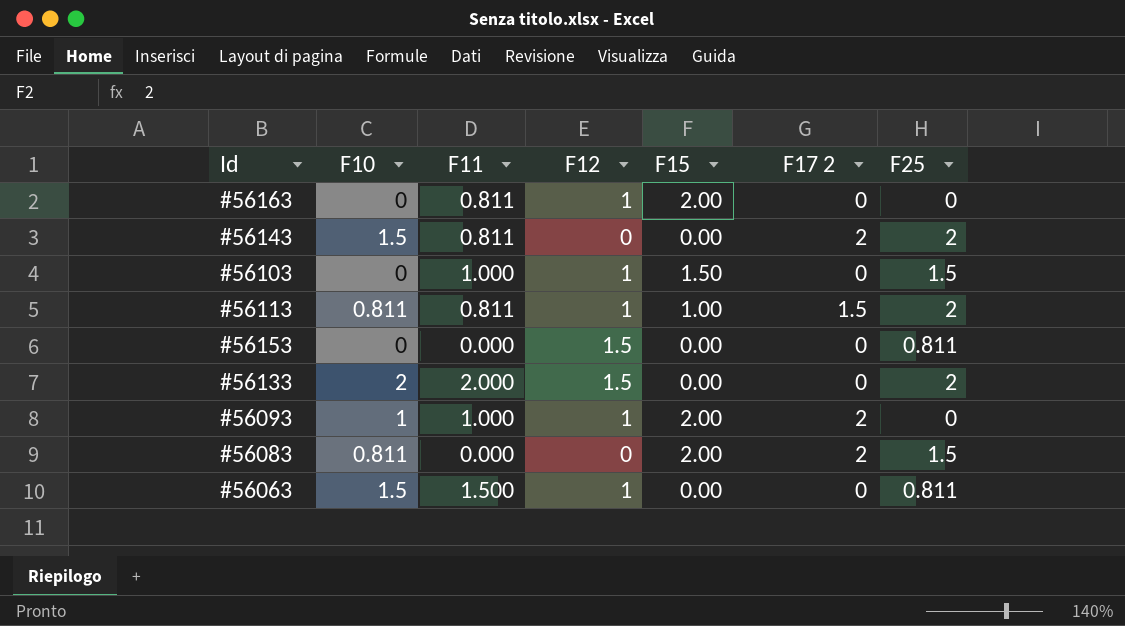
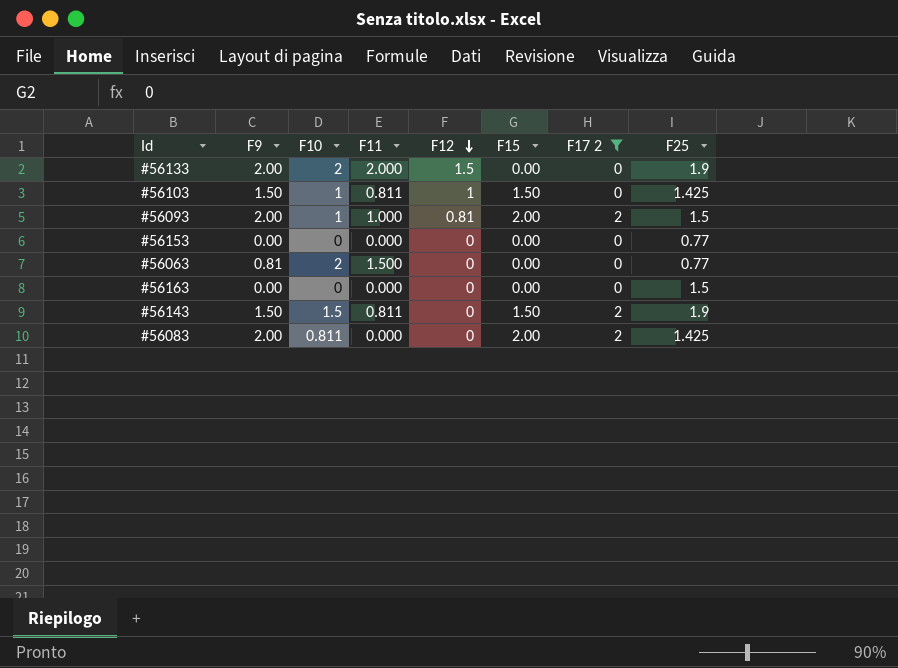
filter: none -> F17 2 != 1.5
row order: none -> F12 descending
column F9 | position: none -> 2
#56133 | F25: 2 -> 1.9
#56103 | F10: 0 -> 1
#56103 | F11: 1.000 -> 0.811
#56103 | F25: 1.5 -> 1.425
#56093 | F12: 1 -> 0.81
#56093 | F25: 0 -> 1.5
#56153 | F12: 1.5 -> 0
#56153 | F25: 0.811 -> 0.77
#56063 | F10: 1.5 -> 2
#56063 | F12: 1 -> 0
#56063 | F25: 0.811 -> 0.77
#56163 | F11: 0.811 -> 0.000
#56163 | F12: 1 -> 0
#56163 | F15: 2.00 -> 0.00
#56163 | F25: 0 -> 1.5
#56143 | F15: 0.00 -> 1.50
#56143 | F25: 2 -> 1.9
#56083 | F25: 1.5 -> 1.425

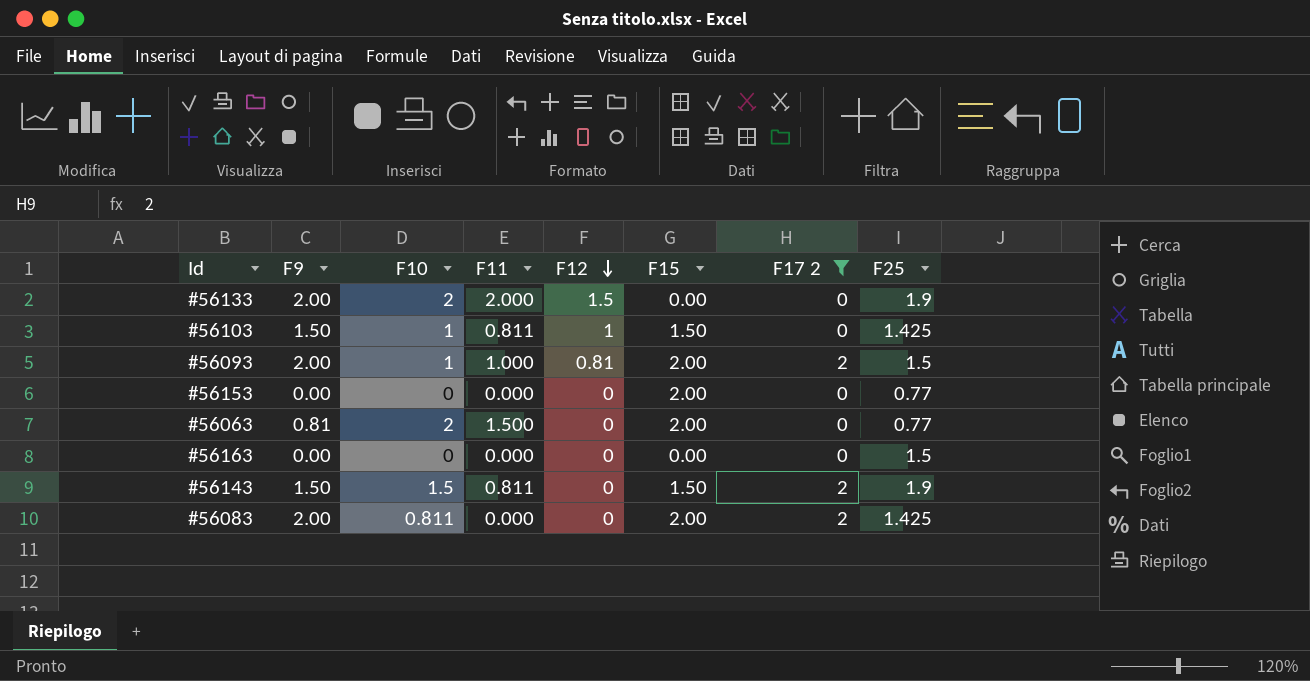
#56153 | F15: 0.00 -> 2.00
#56063 | F15: 0.00 -> 2.00

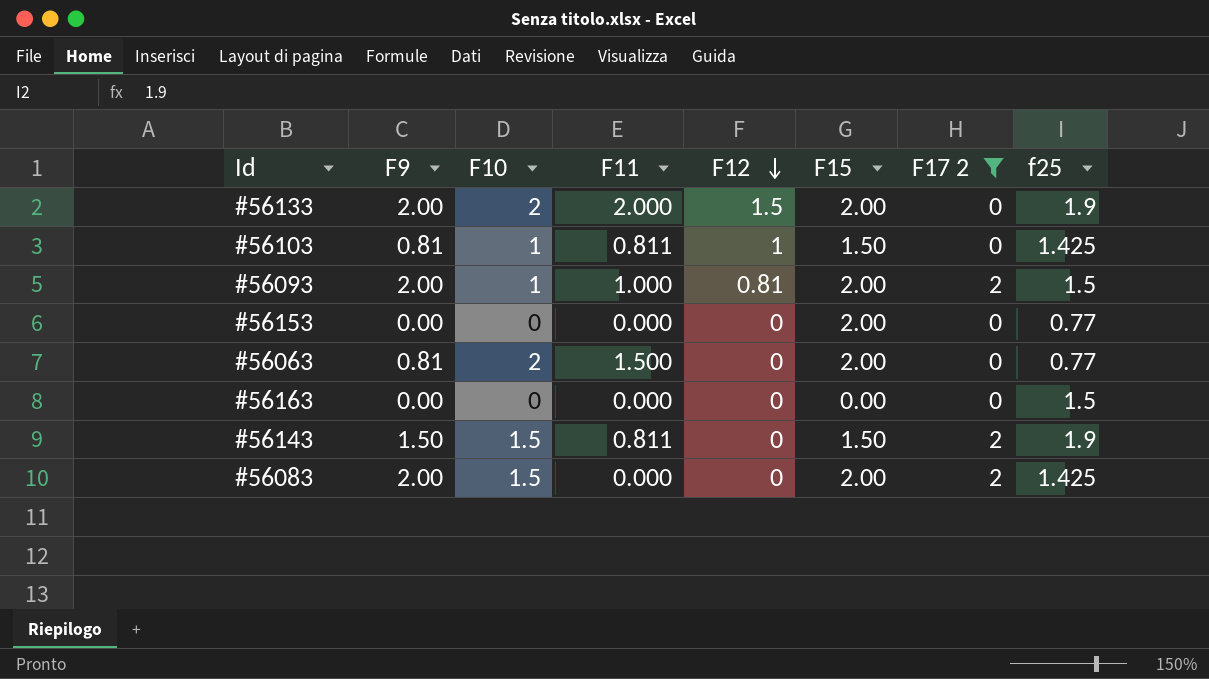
column name: F25 -> f25
#56133 | F15: 0.00 -> 2.00
#56103 | F9: 1.50 -> 0.81
#56083 | F10: 0.811 -> 1.5

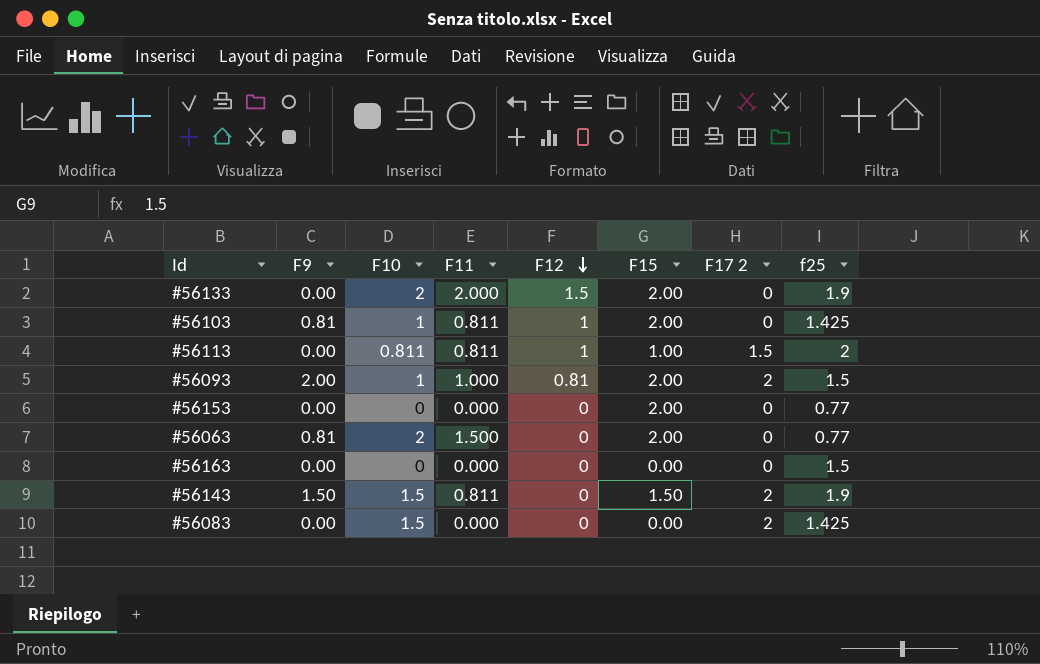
filter: F17 2 != 1.5 -> none
#56133 | F9: 2.00 -> 0.00
#56103 | F15: 1.50 -> 2.00
#56083 | F9: 2.00 -> 0.00
#56083 | F15: 2.00 -> 0.00

